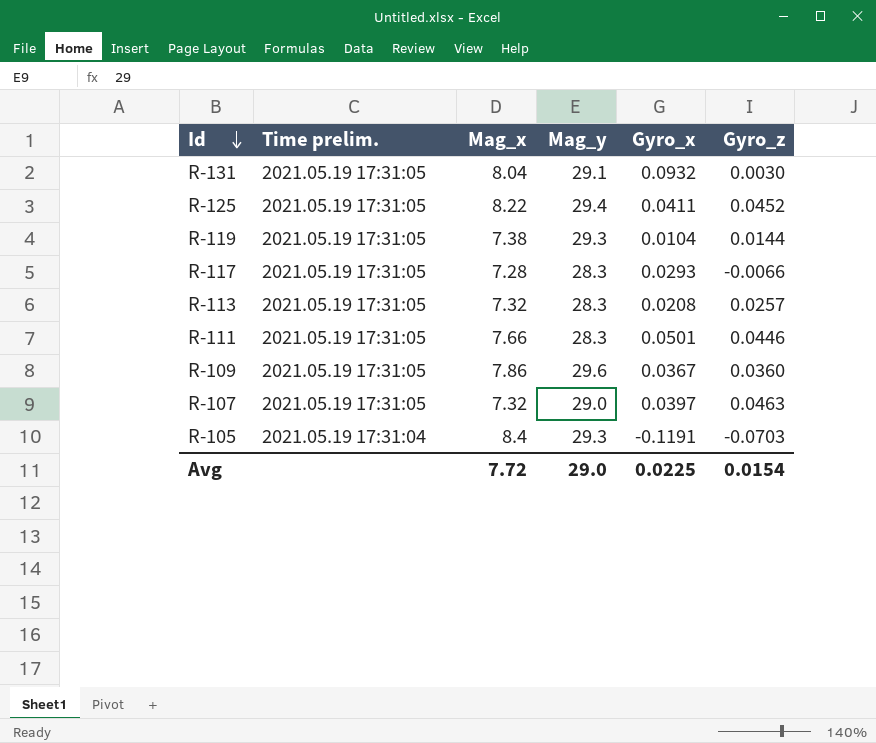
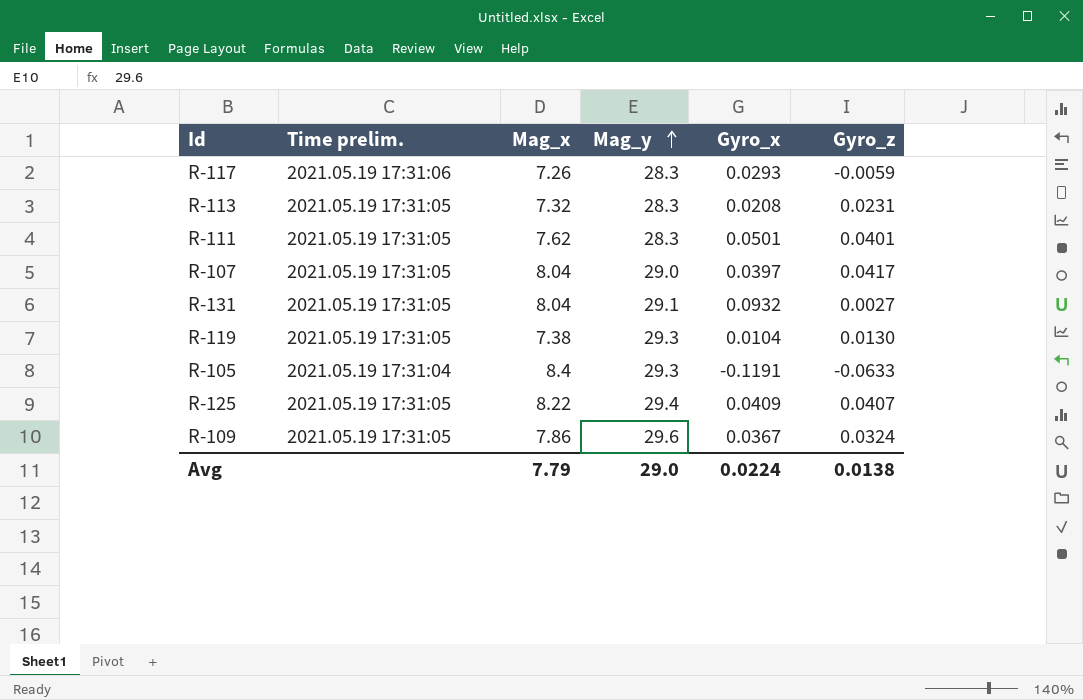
row order: Id descending -> Mag_y ascending
R-117 | Time prelim.: 2021.05.19 17:31:05 -> 2021.05.19 17:31:06
R-117 | Mag_x: 7.28 -> 7.26
R-117 | Gyro_z: -0.0066 -> -0.0059
R-113 | Gyro_z: 0.0257 -> 0.0231
R-111 | Mag_x: 7.66 -> 7.62
R-111 | Gyro_z: 0.0446 -> 0.0401
R-107 | Mag_x: 7.32 -> 8.04
R-107 | Gyro_z: 0.0463 -> 0.0417
R-131 | Gyro_z: 0.0030 -> 0.0027
R-119 | Gyro_z: 0.0144 -> 0.0130
R-105 | Gyro_z: -0.0703 -> -0.0633
R-125 | Gyro_x: 0.0411 -> 0.0409
R-125 | Gyro_z: 0.0452 -> 0.0407
R-109 | Gyro_z: 0.0360 -> 0.0324
Avg | Mag_x: 7.72 -> 7.79
Avg | Gyro_x: 0.0225 -> 0.0224
Avg | Gyro_z: 0.0154 -> 0.0138

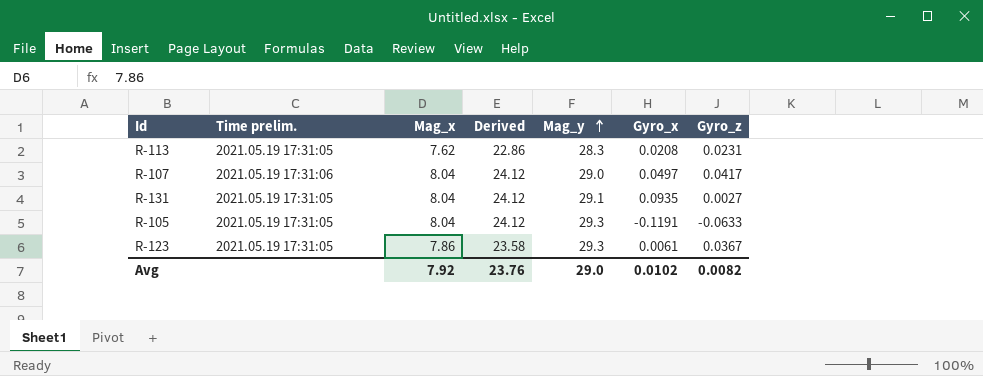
column Derived | formula: none -> [Mag_x] * 3
row R-117: 2021.05.19 17:31:06 | 7.26 | 28.3 | 0.0293 | -0.0059 -> none
row R-111: 2021.05.19 17:31:05 | 7.62 | 28.3 | 0.0501 | 0.0401 -> none
row R-119: 2021.05.19 17:31:05 | 7.38 | 29.3 | 0.0104 | 0.0130 -> none
row R-125: 2021.05.19 17:31:05 | 8.22 | 29.4 | 0.0409 | 0.0407 -> none
row R-109: 2021.05.19 17:31:05 | 7.86 | 29.6 | 0.0367 | 0.0324 -> none
R-113 | Mag_x: 7.32 -> 7.62
R-107 | Time prelim.: 2021.05.19 17:31:05 -> 2021.05.19 17:31:06
R-107 | Gyro_x: 0.0397 -> 0.0497
R-131 | Gyro_x: 0.0932 -> 0.0935
R-105 | Time prelim.: 2021.05.19 17:31:04 -> 2021.05.19 17:31:05
R-105 | Mag_x: 8.4 -> 8.04
row R-123: none -> 2021.05.19 17:31:05 | 7.86 | 23.58 | 29.3 | 0.0061 | 0.0367
Avg | Mag_x: 7.79 -> 7.92
Avg | Gyro_x: 0.0224 -> 0.0102
Avg | Gyro_z: 0.0138 -> 0.0082

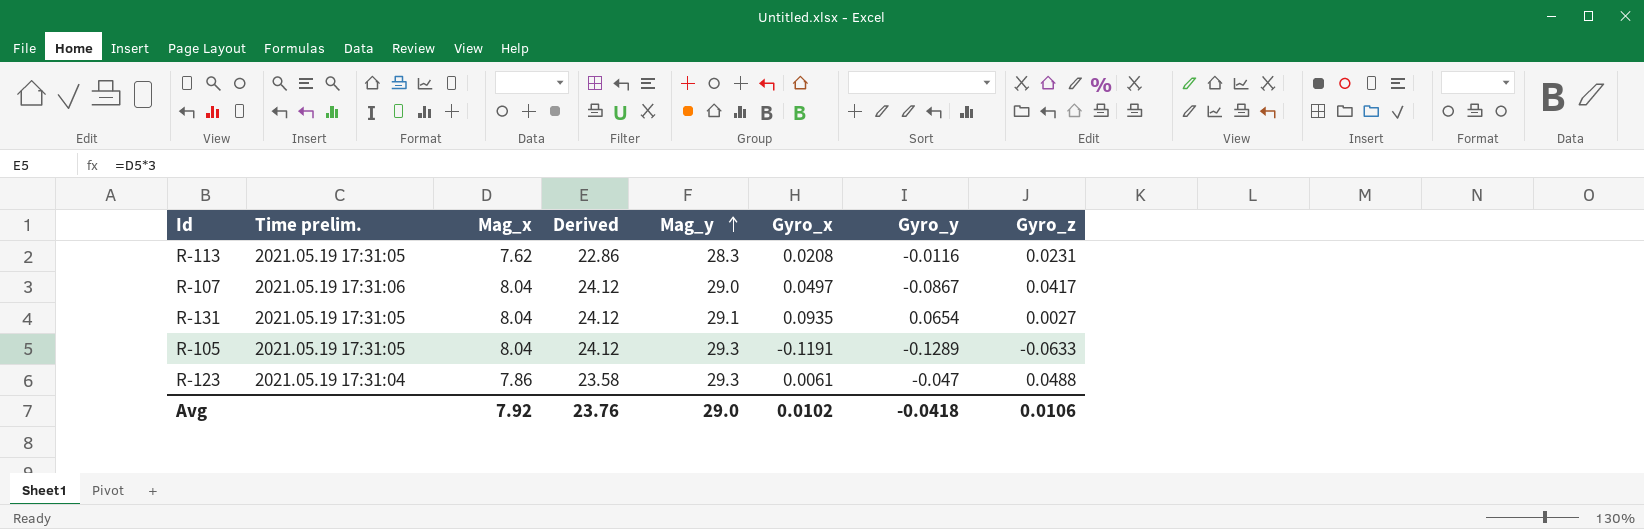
column Gyro_y | position: none -> 7
R-123 | Time prelim.: 2021.05.19 17:31:05 -> 2021.05.19 17:31:04
R-123 | Gyro_z: 0.0367 -> 0.0488
Avg | Gyro_z: 0.0082 -> 0.0106

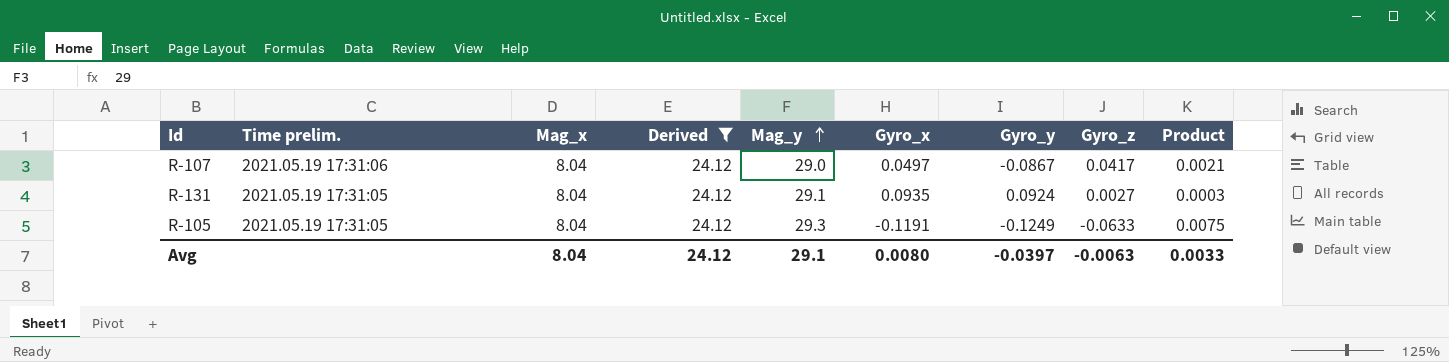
filter: none -> Derived = 24.12
column Product | formula: none -> [Gyro_x] * [Gyro_z]
R-131 | Gyro_y: 0.0654 -> 0.0924
R-105 | Gyro_y: -0.1289 -> -0.1249
Avg | Mag_x: 7.92 -> 8.04
Avg | Derived: 23.76 -> 24.12
Avg | Mag_y: 29.0 -> 29.1
Avg | Gyro_x: 0.0102 -> 0.0080
Avg | Gyro_y: -0.0418 -> -0.0397
Avg | Gyro_z: 0.0106 -> -0.0063

